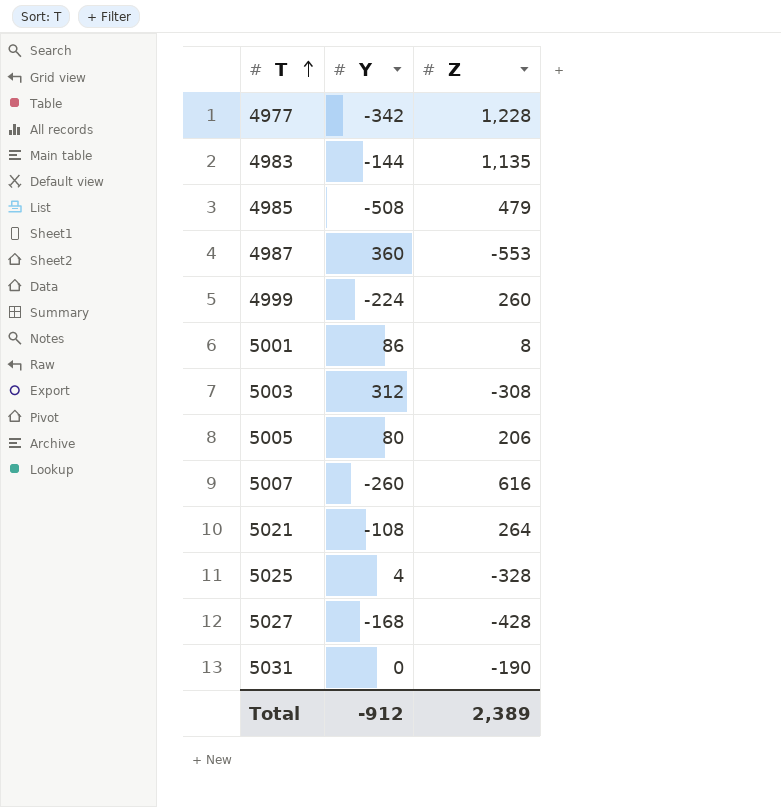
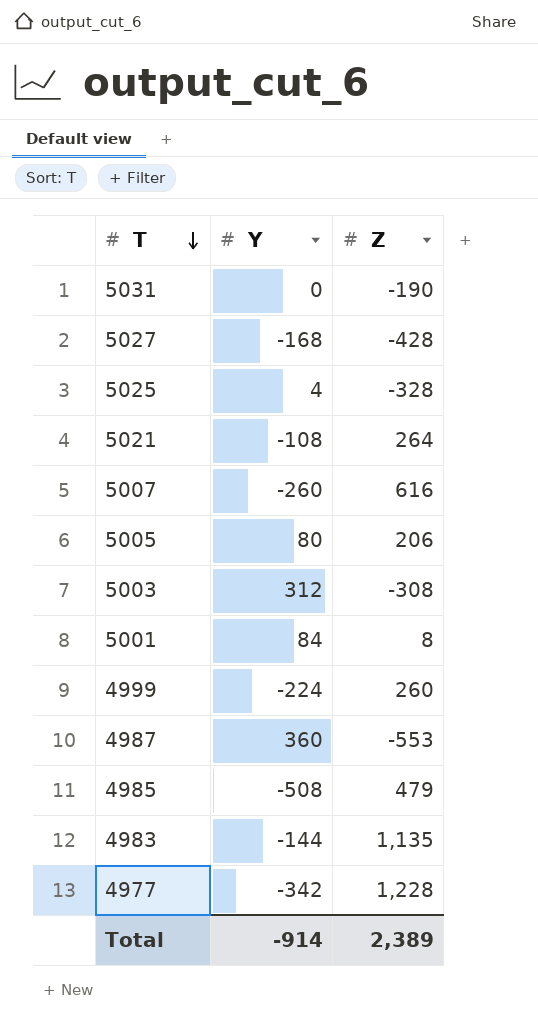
row order: T ascending -> T descending
5001 | Y: 86 -> 84
Total | Y: -912 -> -914

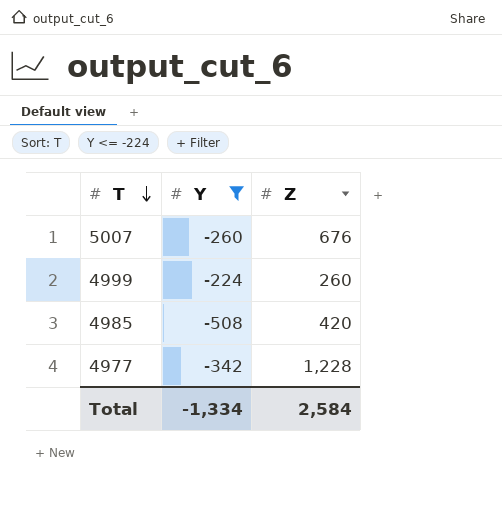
filter: none -> Y <= -224
5007 | Z: 616 -> 676
4985 | Z: 479 -> 420
Total | Y: -914 -> -1,334
Total | Z: 2,389 -> 2,584

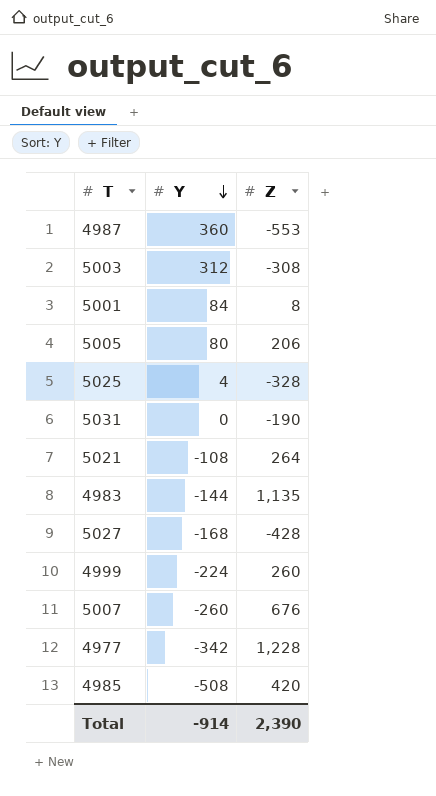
filter: Y <= -224 -> none
row order: T descending -> Y descending
Total | Y: -1,334 -> -914
Total | Z: 2,584 -> 2,390

